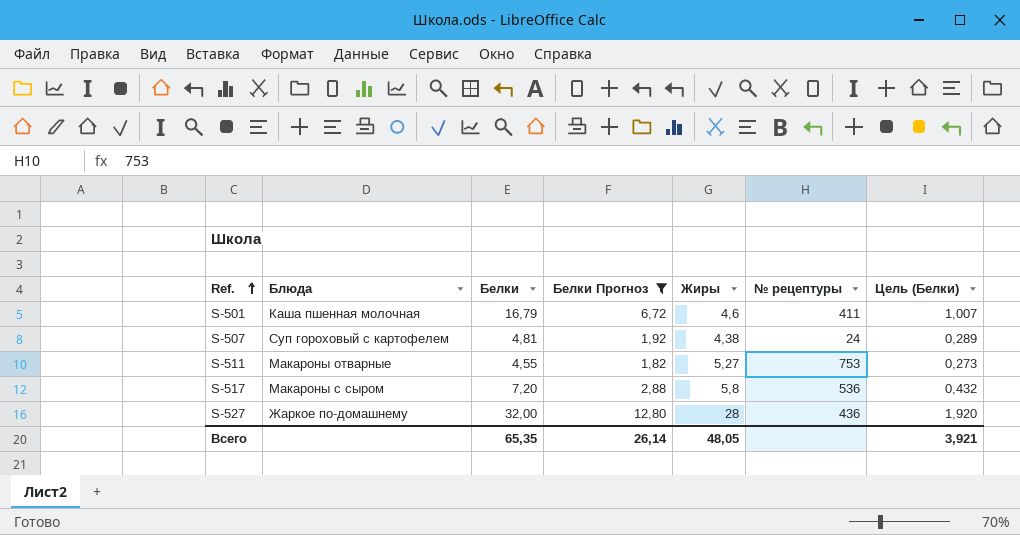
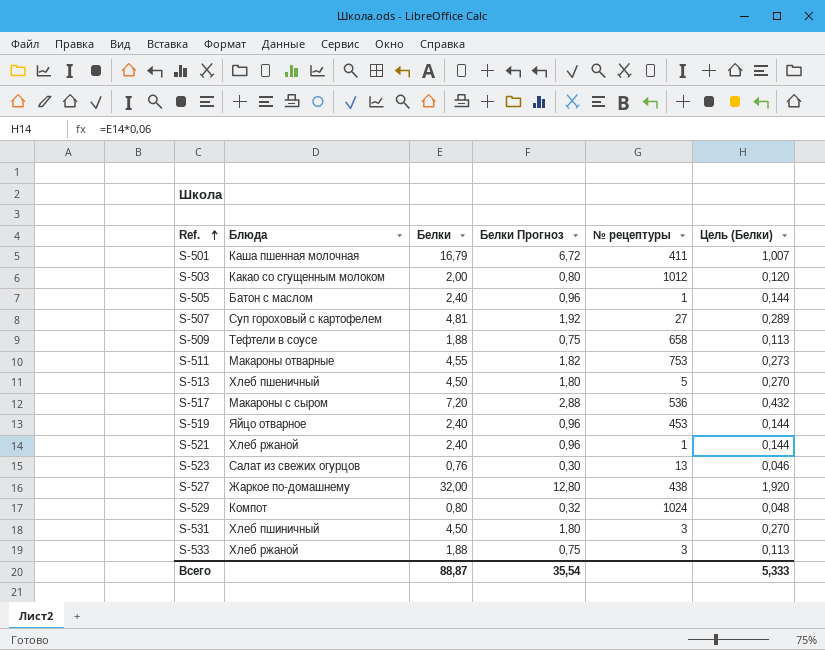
filter: Белки Прогноз >= 1,82 -> none
column Жиры | position: 5 -> none
S-507 | № рецептуры: 24 -> 27
S-527 | № рецептуры: 436 -> 438
Всего | Белки: 65,35 -> 88,87
Всего | Белки Прогноз: 26,14 -> 35,54
Всего | Цель (Белки): 3,921 -> 5,333

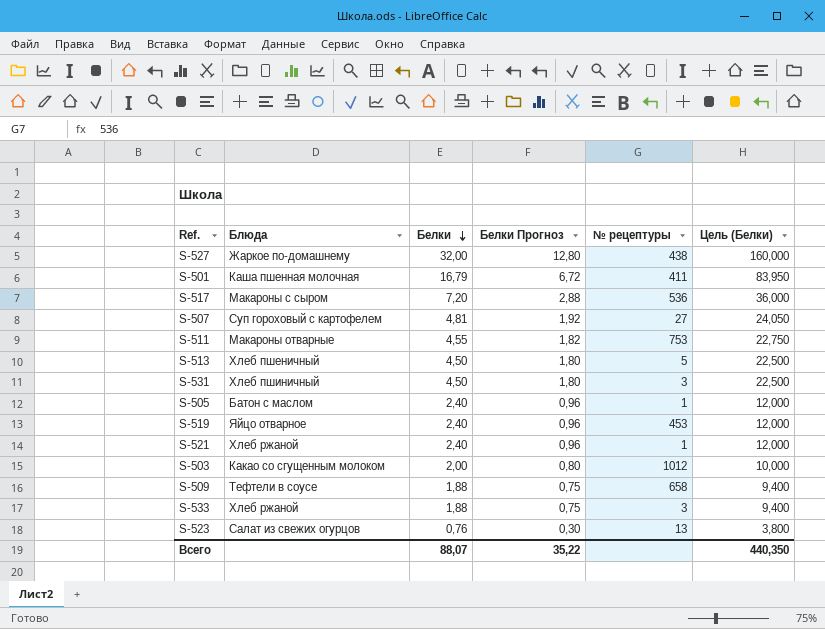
row order: Ref. ascending -> Белки descending
column Цель (Белки) | formula: [Белки] * 0,06 -> [Белки] * 5
row S-529: Компот | 0,80 | 0,32 | 1024 | 0,048 -> none
Всего | Белки: 88,87 -> 88,07
Всего | Белки Прогноз: 35,54 -> 35,22
Всего | Цель (Белки): 5,333 -> 440,350

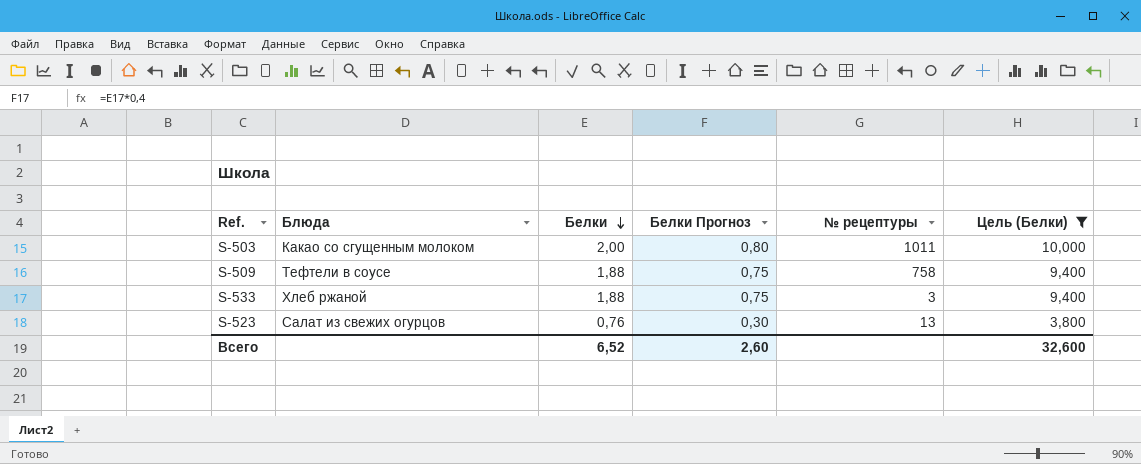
filter: none -> Цель (Белки) <= 10,000
S-503 | № рецептуры: 1012 -> 1011
S-509 | № рецептуры: 658 -> 758
Всего | Белки: 88,07 -> 6,52
Всего | Белки Прогноз: 35,22 -> 2,60
Всего | Цель (Белки): 440,350 -> 32,600

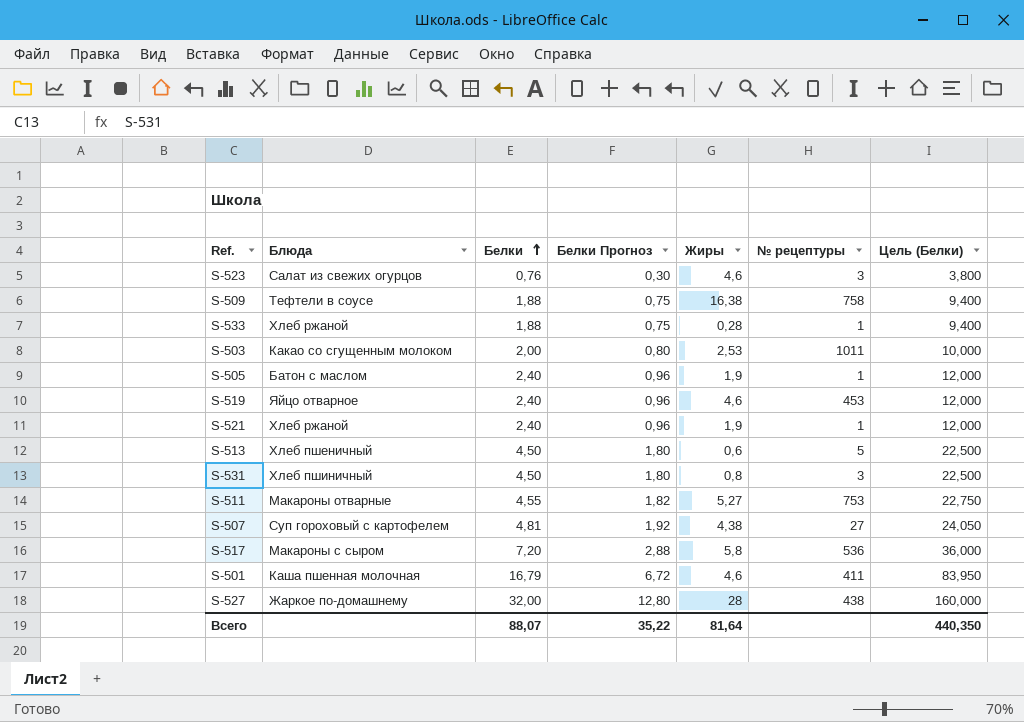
filter: Цель (Белки) <= 10,000 -> none
row order: Белки descending -> Белки ascending
column Жиры | position: none -> 5
S-523 | № рецептуры: 13 -> 3
S-533 | № рецептуры: 3 -> 1
Всего | Белки: 6,52 -> 88,07
Всего | Белки Прогноз: 2,60 -> 35,22
Всего | Цель (Белки): 32,600 -> 440,350

